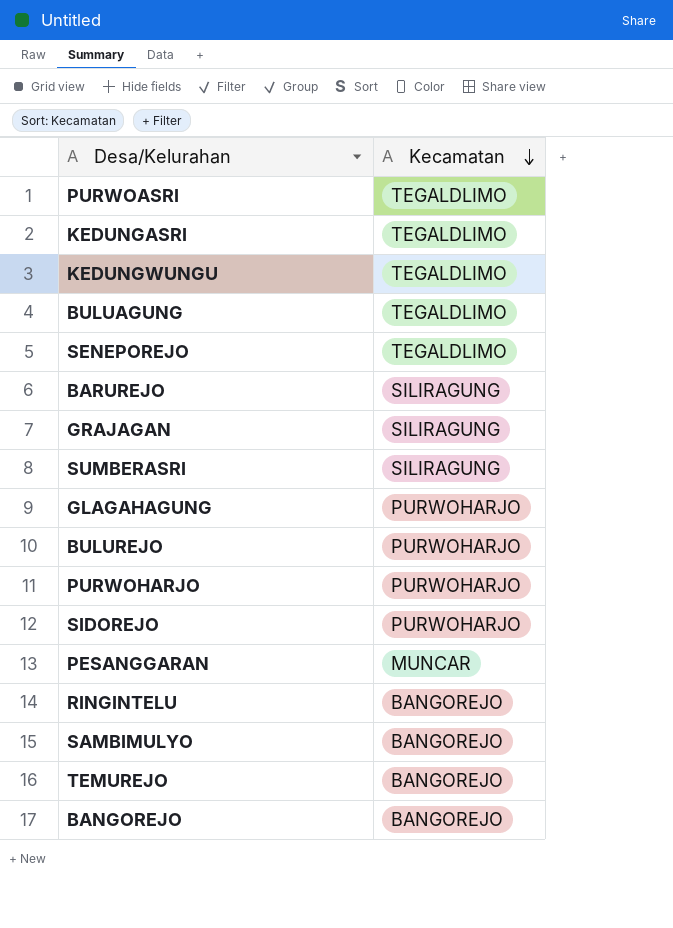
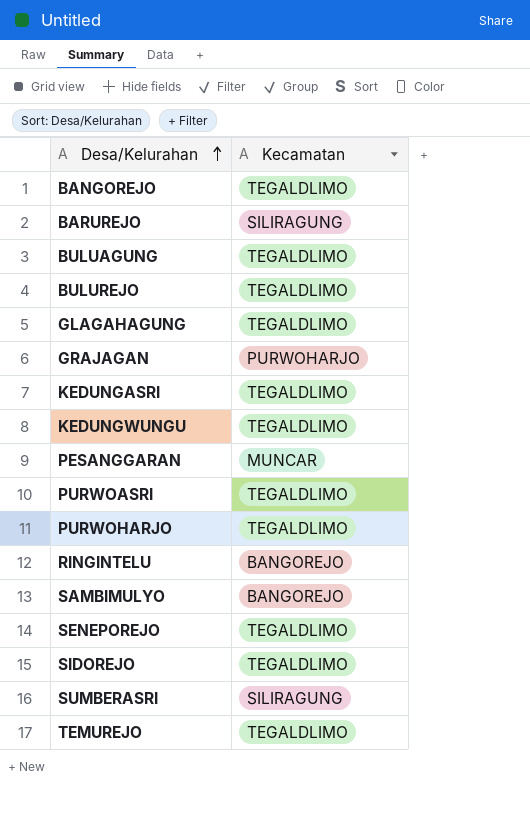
row order: Kecamatan descending -> Desa/Kelurahan ascending
BANGOREJO | Kecamatan: BANGOREJO -> TEGALDLIMO
BULUREJO | Kecamatan: PURWOHARJO -> TEGALDLIMO
GLAGAHAGUNG | Kecamatan: PURWOHARJO -> TEGALDLIMO
GRAJAGAN | Kecamatan: SILIRAGUNG -> PURWOHARJO
PURWOHARJO | Kecamatan: PURWOHARJO -> TEGALDLIMO
SIDOREJO | Kecamatan: PURWOHARJO -> TEGALDLIMO
TEMUREJO | Kecamatan: BANGOREJO -> TEGALDLIMO

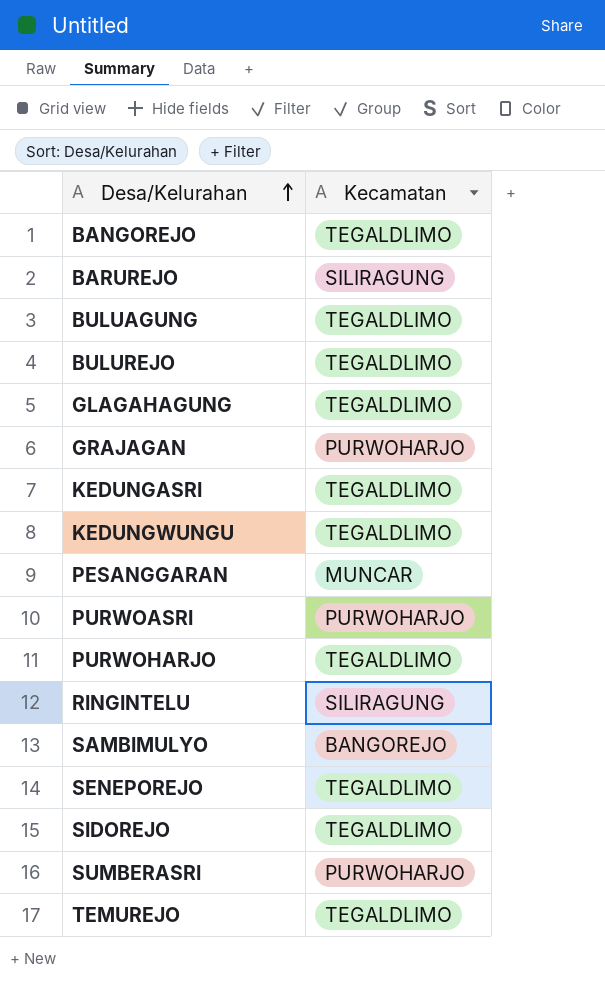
PURWOASRI | Kecamatan: TEGALDLIMO -> PURWOHARJO
RINGINTELU | Kecamatan: BANGOREJO -> SILIRAGUNG
SUMBERASRI | Kecamatan: SILIRAGUNG -> PURWOHARJO

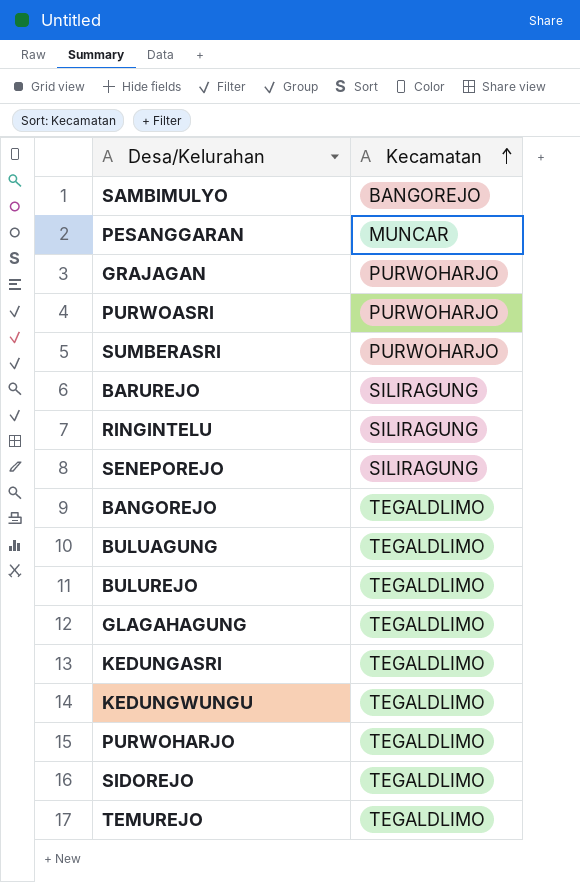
row order: Desa/Kelurahan ascending -> Kecamatan ascending
SENEPOREJO | Kecamatan: TEGALDLIMO -> SILIRAGUNG

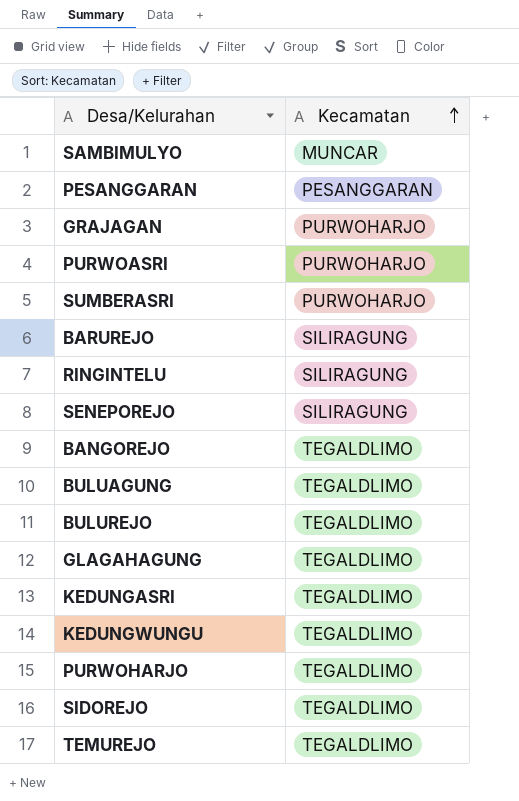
SAMBIMULYO | Kecamatan: BANGOREJO -> MUNCAR
PESANGGARAN | Kecamatan: MUNCAR -> PESANGGARAN

